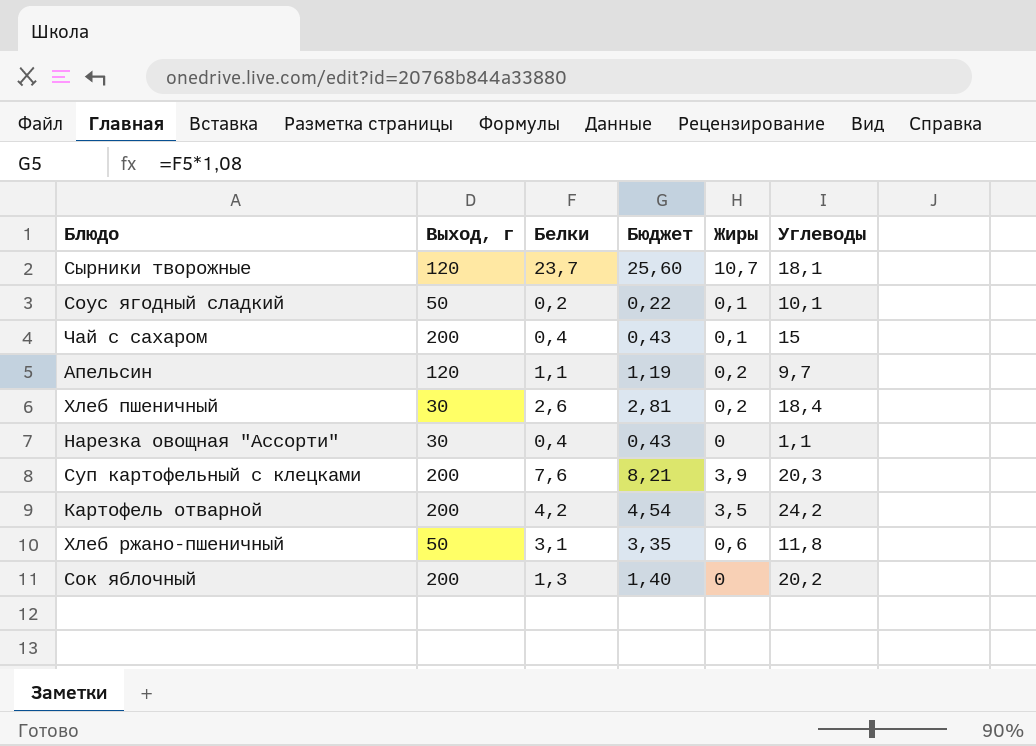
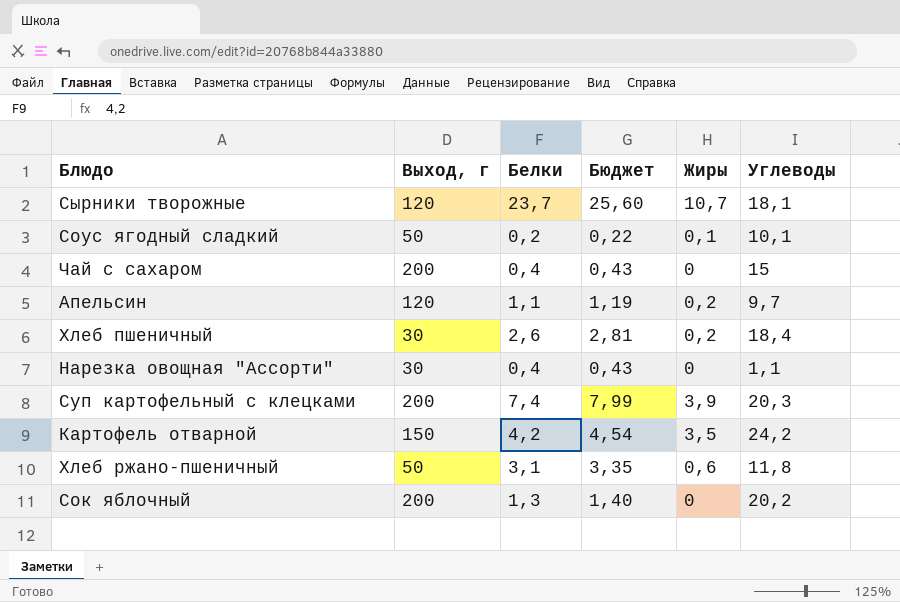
Чай с сахаром | Жиры: 0,1 -> 0
Суп картофельный с клецками | Белки: 7,6 -> 7,4
Суп картофельный с клецками | Бюджет: 8,21 -> 7,99
Картофель отварной | Выход, г: 200 -> 150

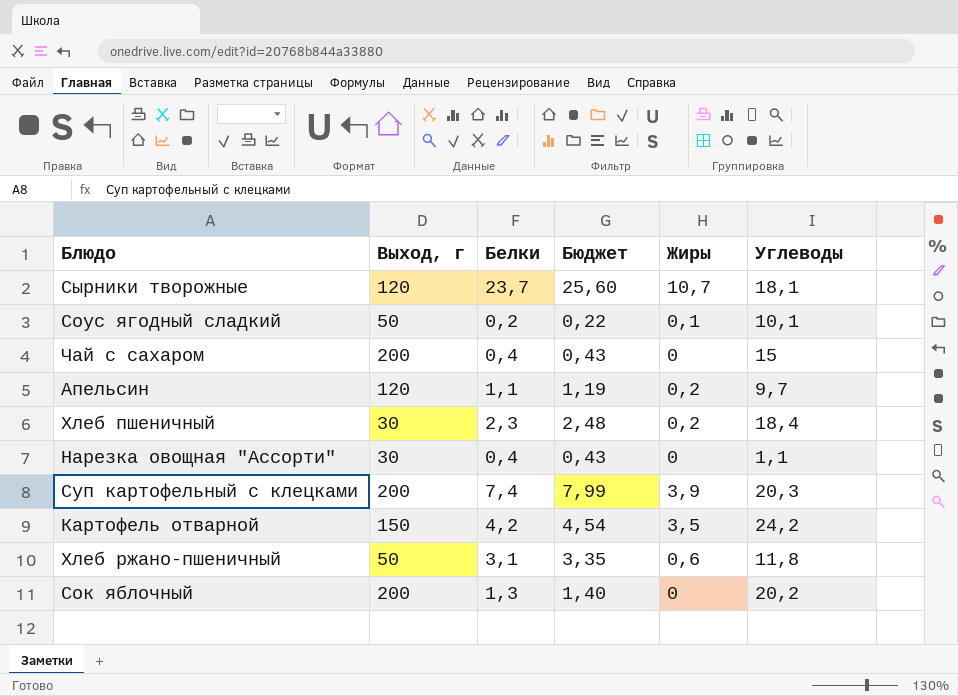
Хлеб пшеничный | Белки: 2,6 -> 2,3
Хлеб пшеничный | Бюджет: 2,81 -> 2,48

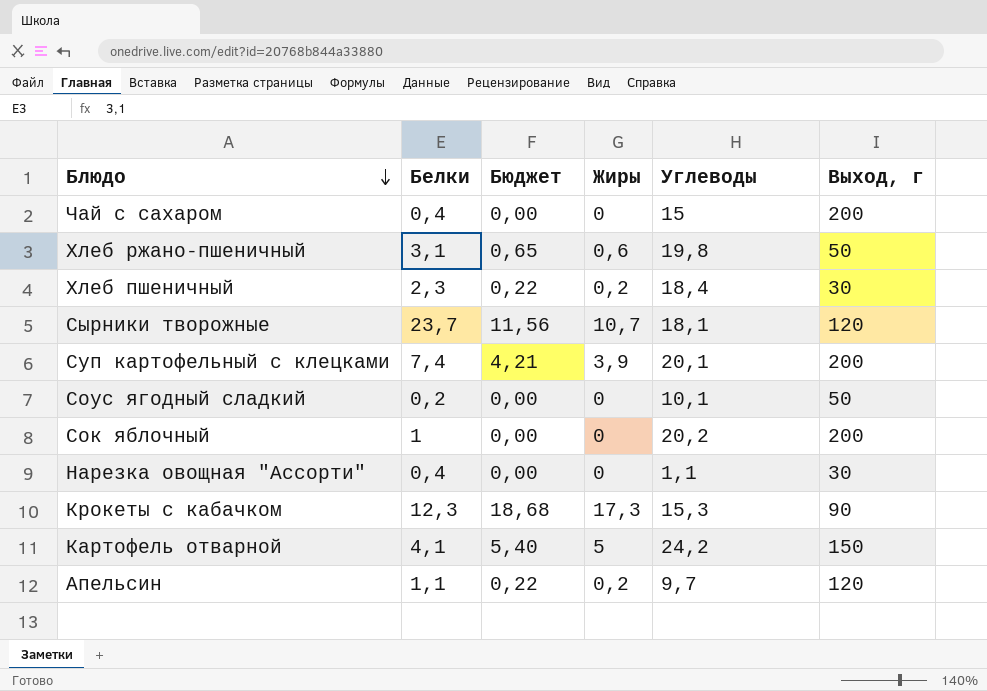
row order: none -> Блюдо descending
column Бюджет | formula: [Белки] * 1,08 -> [Жиры] * 1,08
column Выход, г | position: 2 -> 6
Хлеб ржано-пшеничный | Углеводы: 11,8 -> 19,8
Суп картофельный с клецками | Углеводы: 20,3 -> 20,1
Соус ягодный сладкий | Жиры: 0,1 -> 0
Сок яблочный | Белки: 1,3 -> 1
row Крокеты с кабачком: none -> 12,3 | 18,68 | 17,3 | 15,3 | 90
Картофель отварной | Белки: 4,2 -> 4,1
Картофель отварной | Жиры: 3,5 -> 5

